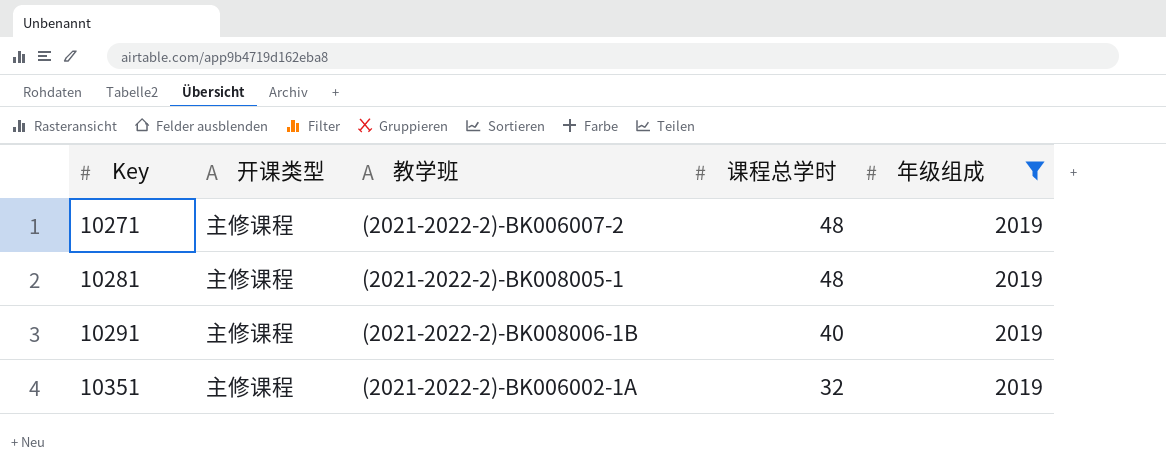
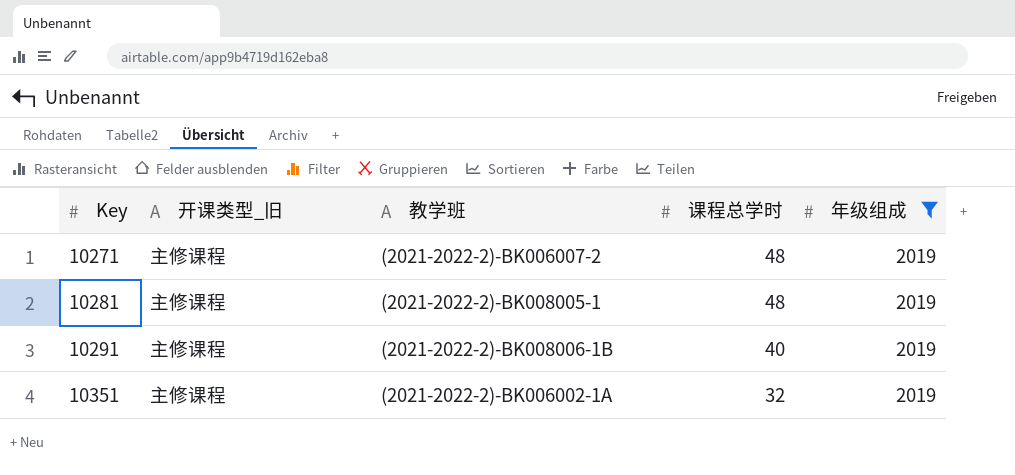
column name: 开课类型 -> 开课类型_旧

